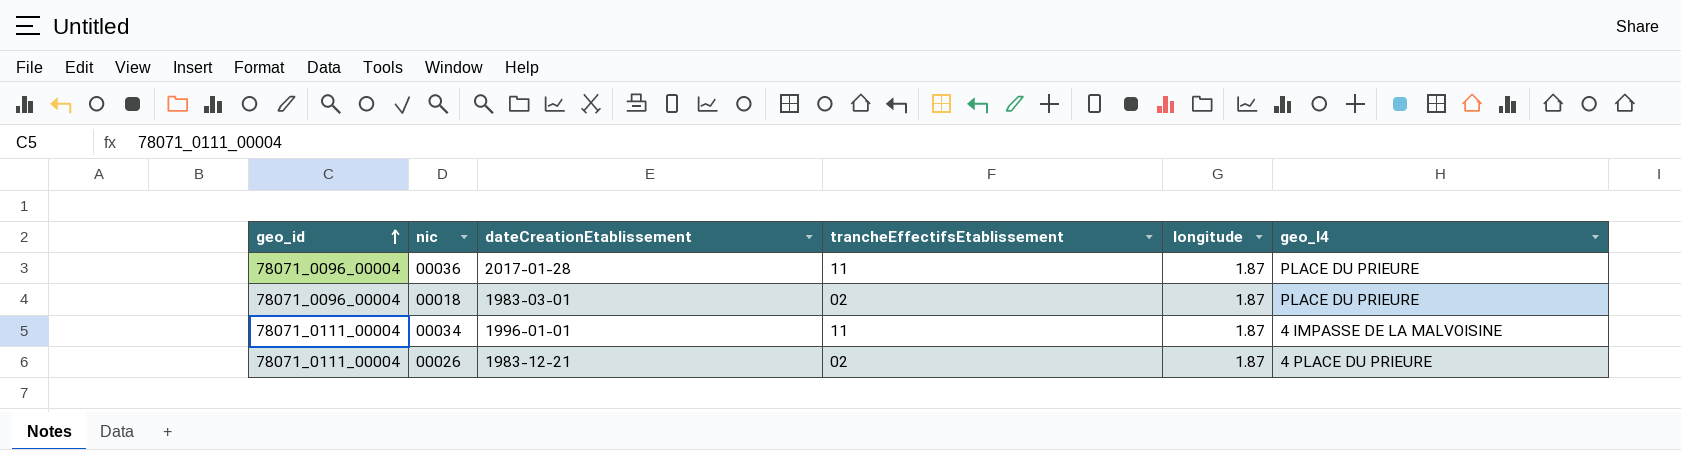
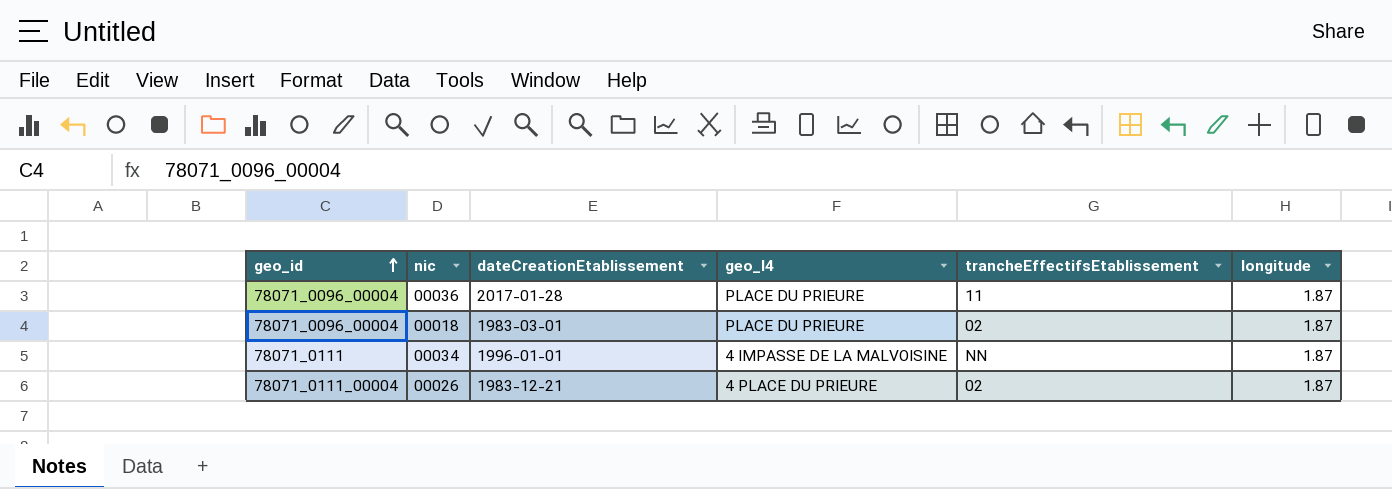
column geo_l4 | position: 6 -> 4
00034 | geo_id: 78071_0111_00004 -> 78071_0111
00034 | trancheEffectifsEtablissement: 11 -> NN

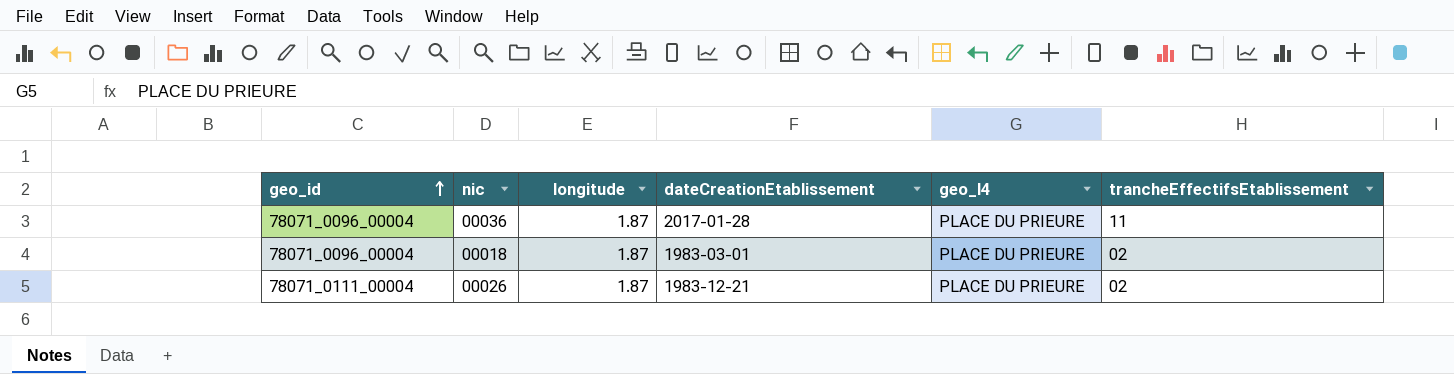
column longitude | position: 6 -> 3
row 00034: 78071_0111 | 1996-01-01 | 4 IMPASSE DE LA MALVOISINE | NN | 1.87 -> none
00026 | geo_l4: 4 PLACE DU PRIEURE -> PLACE DU PRIEURE

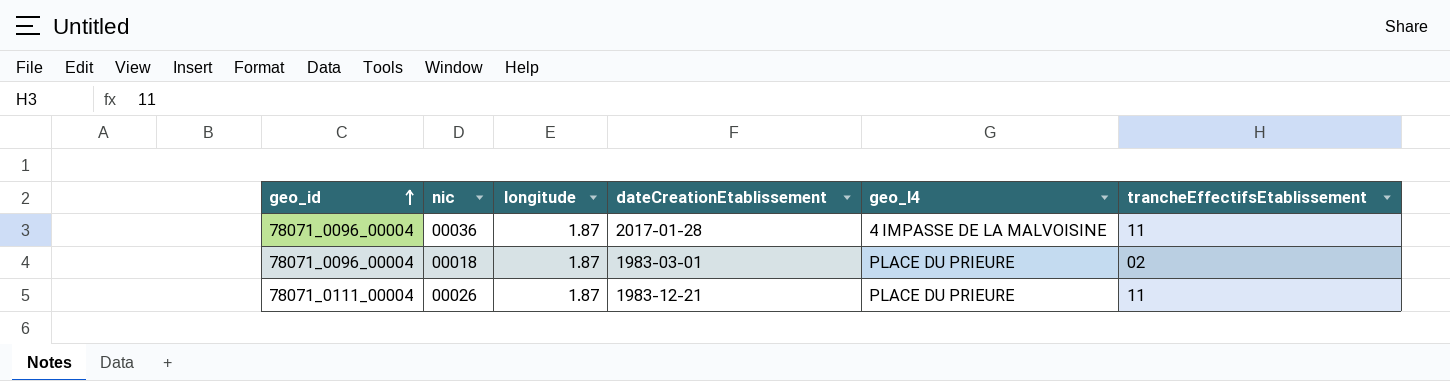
00036 | geo_l4: PLACE DU PRIEURE -> 4 IMPASSE DE LA MALVOISINE
00026 | trancheEffectifsEtablissement: 02 -> 11

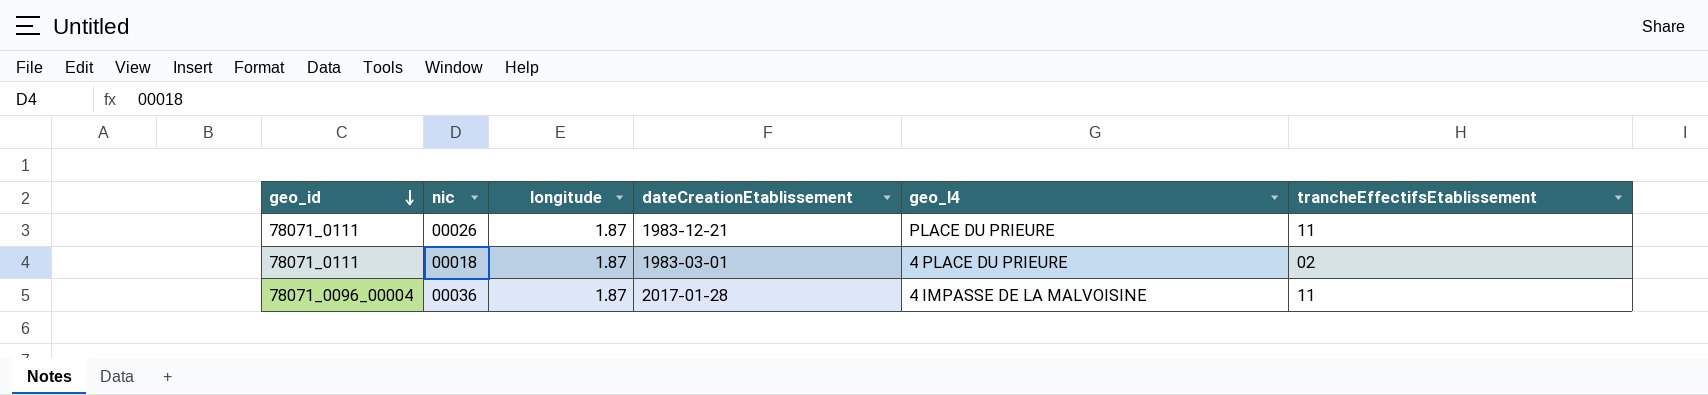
row order: geo_id ascending -> geo_id descending
00026 | geo_id: 78071_0111_00004 -> 78071_0111
00018 | geo_id: 78071_0096_00004 -> 78071_0111
00018 | geo_l4: PLACE DU PRIEURE -> 4 PLACE DU PRIEURE

